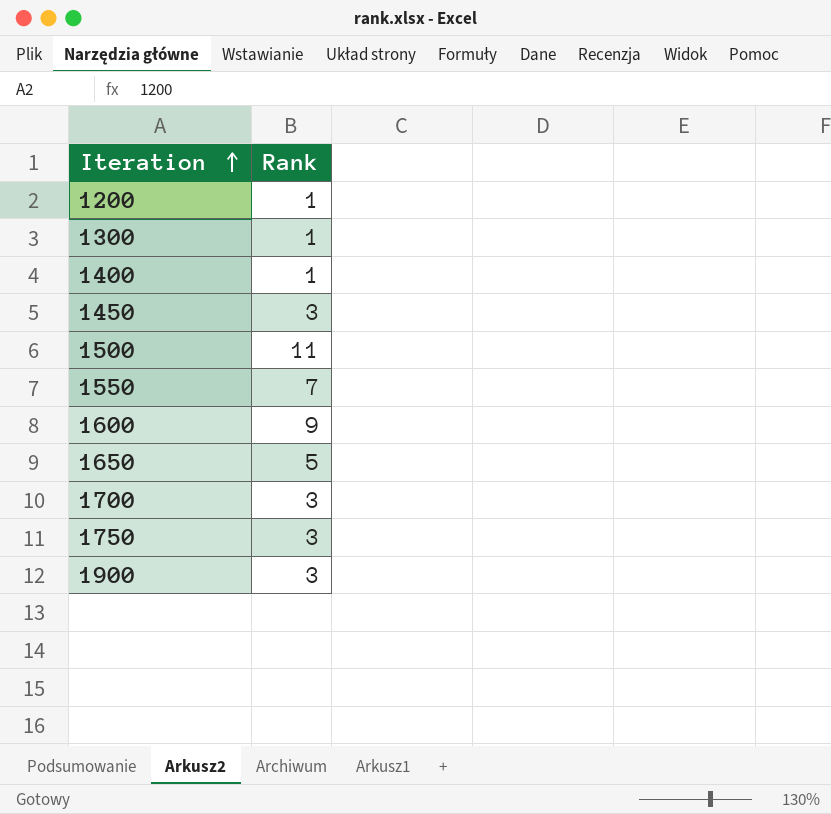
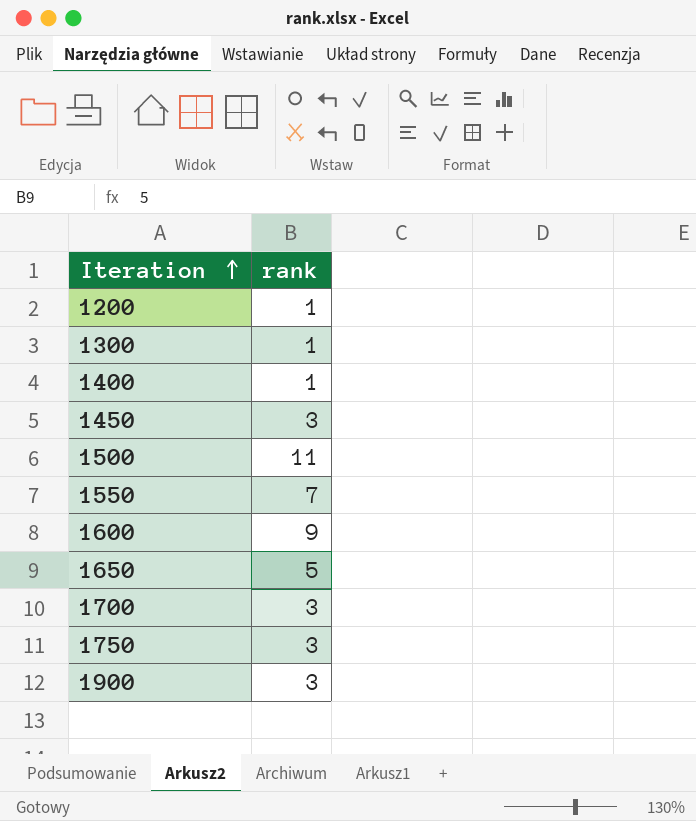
column name: Rank -> rank

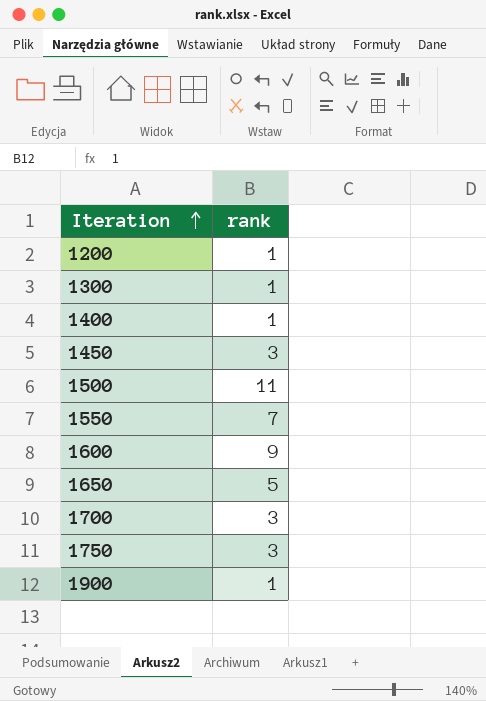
1900 | rank: 3 -> 1

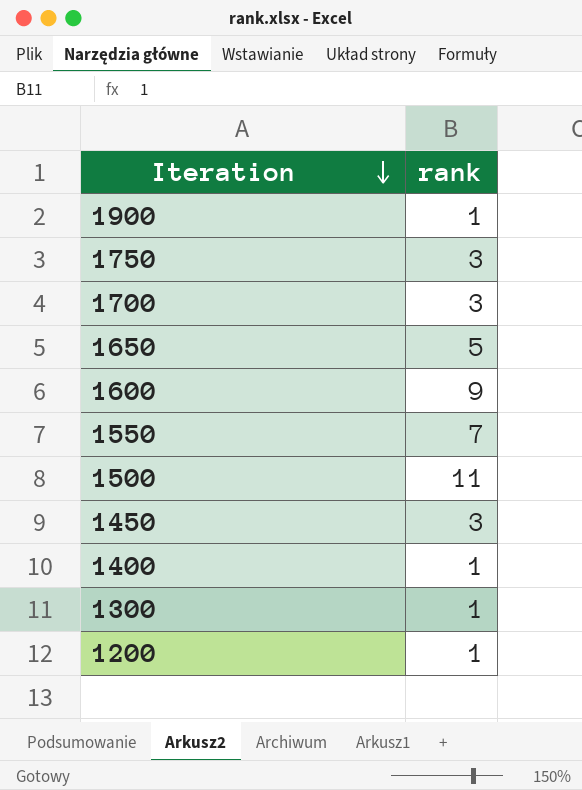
row order: Iteration ascending -> Iteration descending

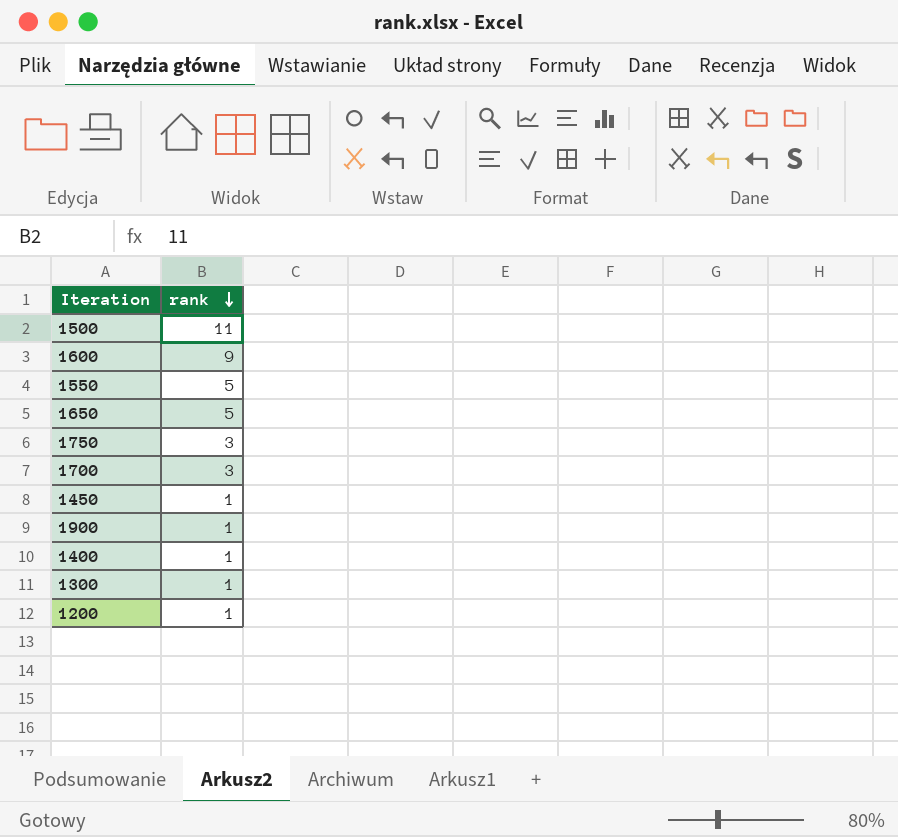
row order: Iteration descending -> rank descending
1550 | rank: 7 -> 5
1450 | rank: 3 -> 1

